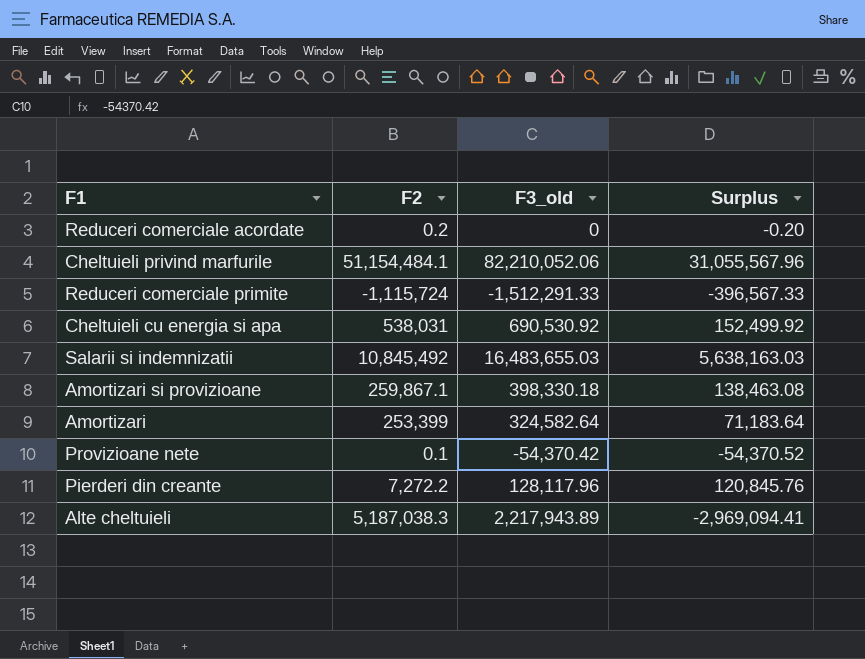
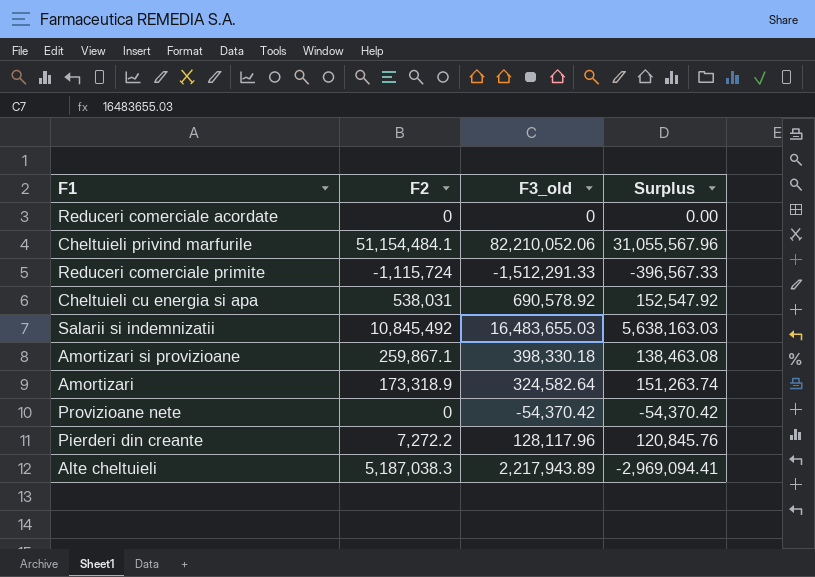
Reduceri comerciale acordate | F2: 0.2 -> 0
Reduceri comerciale acordate | Surplus: -0.20 -> 0.00
Cheltuieli cu energia si apa | F3_old: 690,530.92 -> 690,578.92
Cheltuieli cu energia si apa | Surplus: 152,499.92 -> 152,547.92
Amortizari | F2: 253,399 -> 173,318.9
Amortizari | Surplus: 71,183.64 -> 151,263.74
Provizioane nete | F2: 0.1 -> 0
Provizioane nete | Surplus: -54,370.52 -> -54,370.42

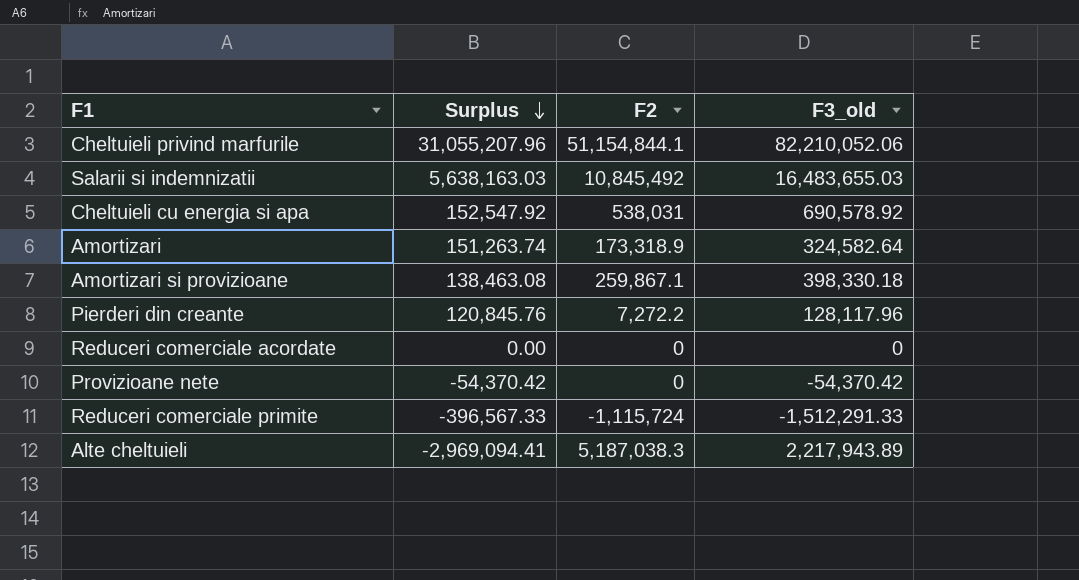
row order: none -> Surplus descending
column Surplus | position: 4 -> 2
Cheltuieli privind marfurile | Surplus: 31,055,567.96 -> 31,055,207.96
Cheltuieli privind marfurile | F2: 51,154,484.1 -> 51,154,844.1

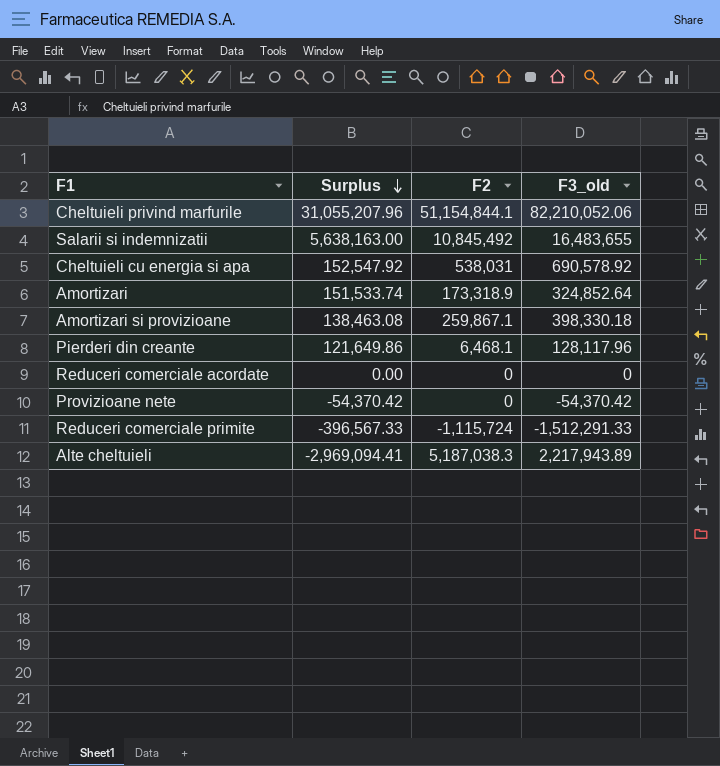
Salarii si indemnizatii | Surplus: 5,638,163.03 -> 5,638,163.00
Salarii si indemnizatii | F3_old: 16,483,655.03 -> 16,483,655
Amortizari | Surplus: 151,263.74 -> 151,533.74
Amortizari | F3_old: 324,582.64 -> 324,852.64
Pierderi din creante | Surplus: 120,845.76 -> 121,649.86
Pierderi din creante | F2: 7,272.2 -> 6,468.1

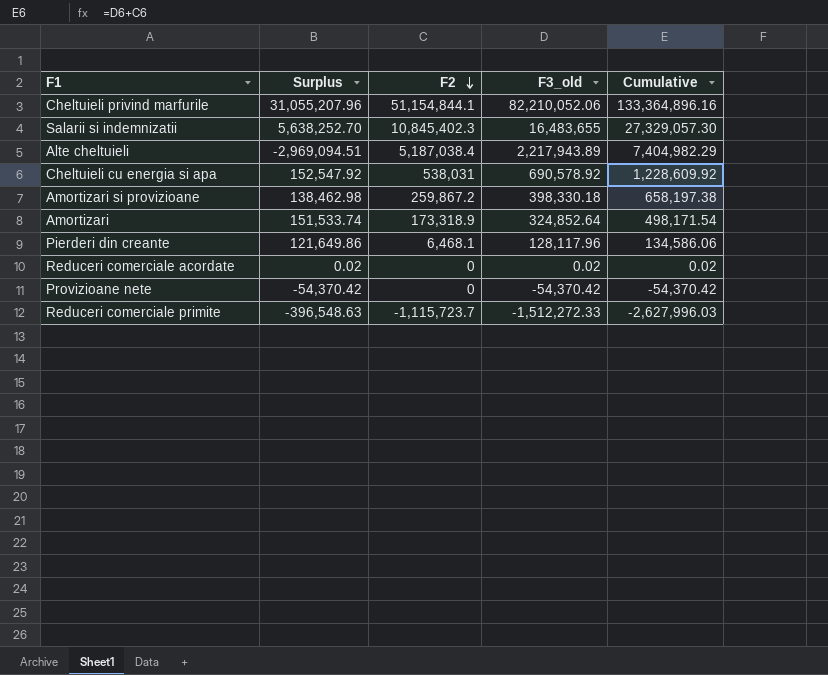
row order: Surplus descending -> F2 descending
column Cumulative | formula: none -> [F2] + [F3_old]
Salarii si indemnizatii | Surplus: 5,638,163.00 -> 5,638,252.70
Salarii si indemnizatii | F2: 10,845,492 -> 10,845,402.3
Alte cheltuieli | Surplus: -2,969,094.41 -> -2,969,094.51
Alte cheltuieli | F2: 5,187,038.3 -> 5,187,038.4
Amortizari si provizioane | Surplus: 138,463.08 -> 138,462.98
Amortizari si provizioane | F2: 259,867.1 -> 259,867.2
Reduceri comerciale acordate | Surplus: 0.00 -> 0.02
Reduceri comerciale acordate | F3_old: 0 -> 0.02
Reduceri comerciale primite | Surplus: -396,567.33 -> -396,548.63
Reduceri comerciale primite | F2: -1,115,724 -> -1,115,723.7
Reduceri comerciale primite | F3_old: -1,512,291.33 -> -1,512,272.33

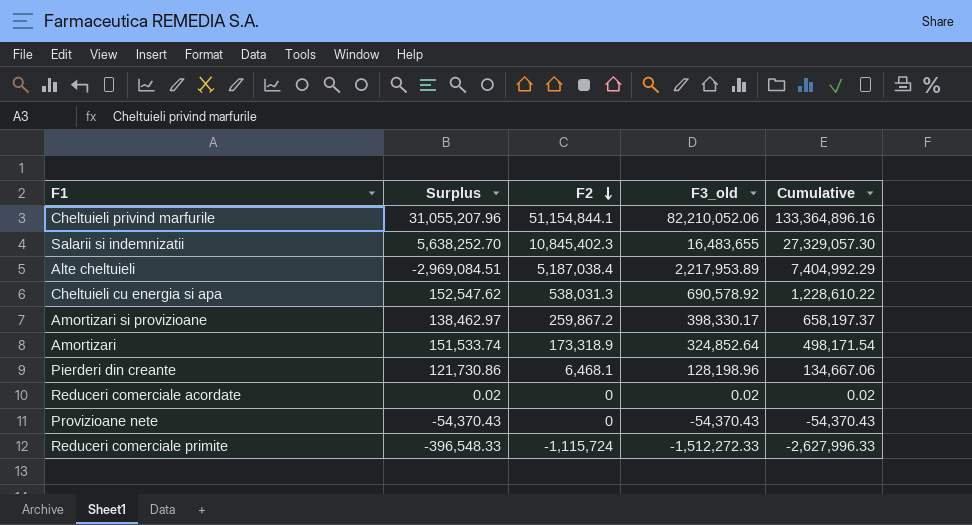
Alte cheltuieli | Surplus: -2,969,094.51 -> -2,969,084.51
Alte cheltuieli | F3_old: 2,217,943.89 -> 2,217,953.89
Alte cheltuieli | Cumulative: 7,404,982.29 -> 7,404,992.29
Cheltuieli cu energia si apa | Surplus: 152,547.92 -> 152,547.62
Cheltuieli cu energia si apa | F2: 538,031 -> 538,031.3
Cheltuieli cu energia si apa | Cumulative: 1,228,609.92 -> 1,228,610.22
Amortizari si provizioane | Surplus: 138,462.98 -> 138,462.97
Amortizari si provizioane | F3_old: 398,330.18 -> 398,330.17
Amortizari si provizioane | Cumulative: 658,197.38 -> 658,197.37
Pierderi din creante | Surplus: 121,649.86 -> 121,730.86
Pierderi din creante | F3_old: 128,117.96 -> 128,198.96
Pierderi din creante | Cumulative: 134,586.06 -> 134,667.06
Provizioane nete | Surplus: -54,370.42 -> -54,370.43
Provizioane nete | F3_old: -54,370.42 -> -54,370.43
Provizioane nete | Cumulative: -54,370.42 -> -54,370.43
Reduceri comerciale primite | Surplus: -396,548.63 -> -396,548.33
Reduceri comerciale primite | F2: -1,115,723.7 -> -1,115,724
Reduceri comerciale primite | Cumulative: -2,627,996.03 -> -2,627,996.33

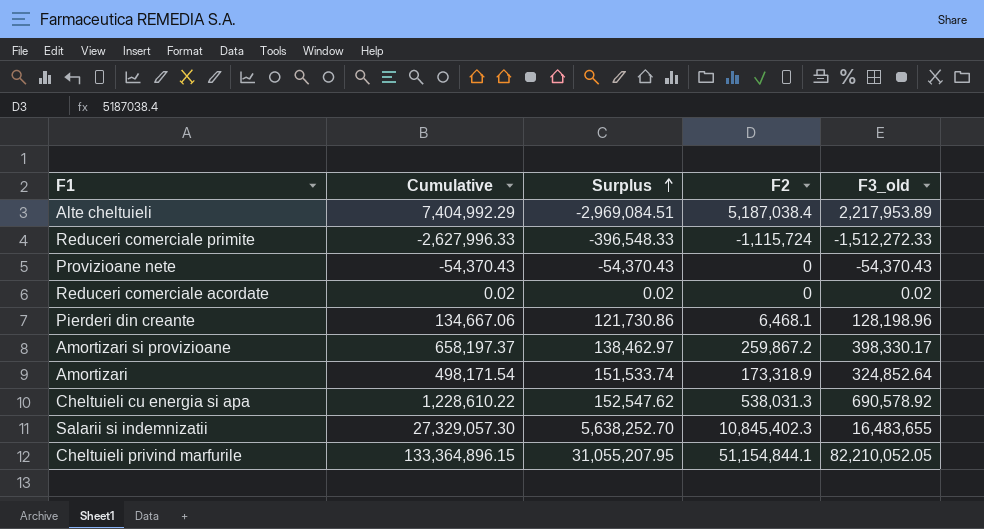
row order: F2 descending -> Surplus ascending
column Cumulative | position: 5 -> 2
Cheltuieli privind marfurile | Cumulative: 133,364,896.16 -> 133,364,896.15
Cheltuieli privind marfurile | Surplus: 31,055,207.96 -> 31,055,207.95
Cheltuieli privind marfurile | F3_old: 82,210,052.06 -> 82,210,052.05

